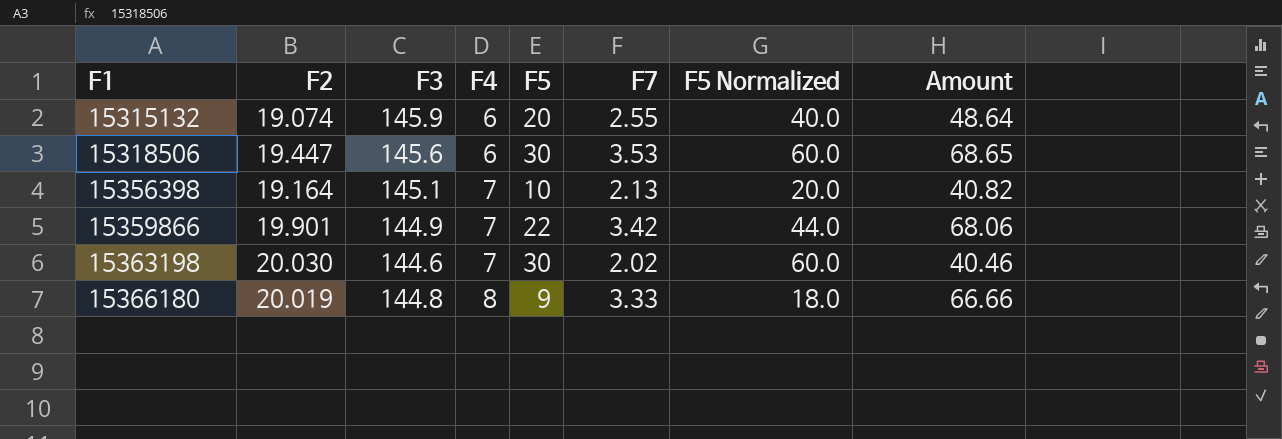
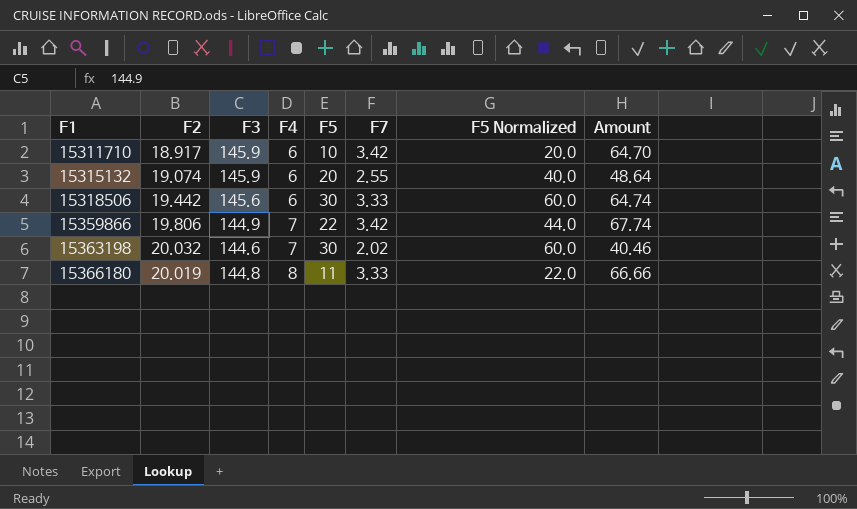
row 15356398: 19.164 | 145.1 | 7 | 10 | 2.13 | 20.0 | 40.82 -> none
row 15311710: none -> 18.917 | 145.9 | 6 | 10 | 3.42 | 20.0 | 64.70
15318506 | F2: 19.447 -> 19.442
15318506 | F7: 3.53 -> 3.33
15318506 | Amount: 68.65 -> 64.74
15359866 | F2: 19.901 -> 19.806
15359866 | Amount: 68.06 -> 67.74
15363198 | F2: 20.030 -> 20.032
15366180 | F5: 9 -> 11
15366180 | F5 Normalized: 18.0 -> 22.0

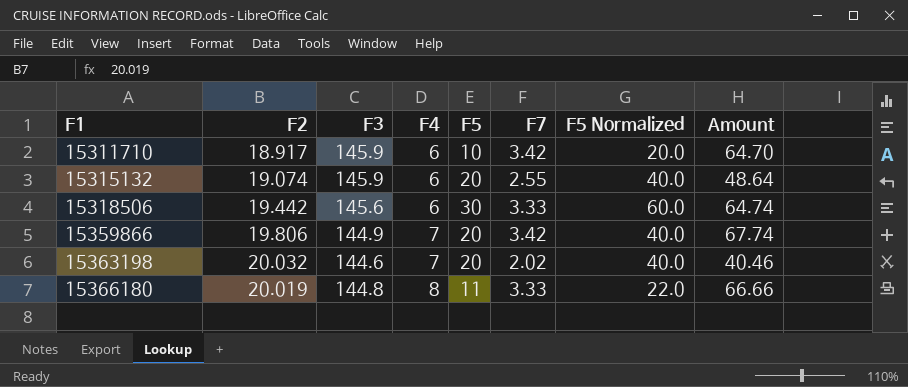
15359866 | F5: 22 -> 20
15359866 | F5 Normalized: 44.0 -> 40.0
15363198 | F5: 30 -> 20
15363198 | F5 Normalized: 60.0 -> 40.0

